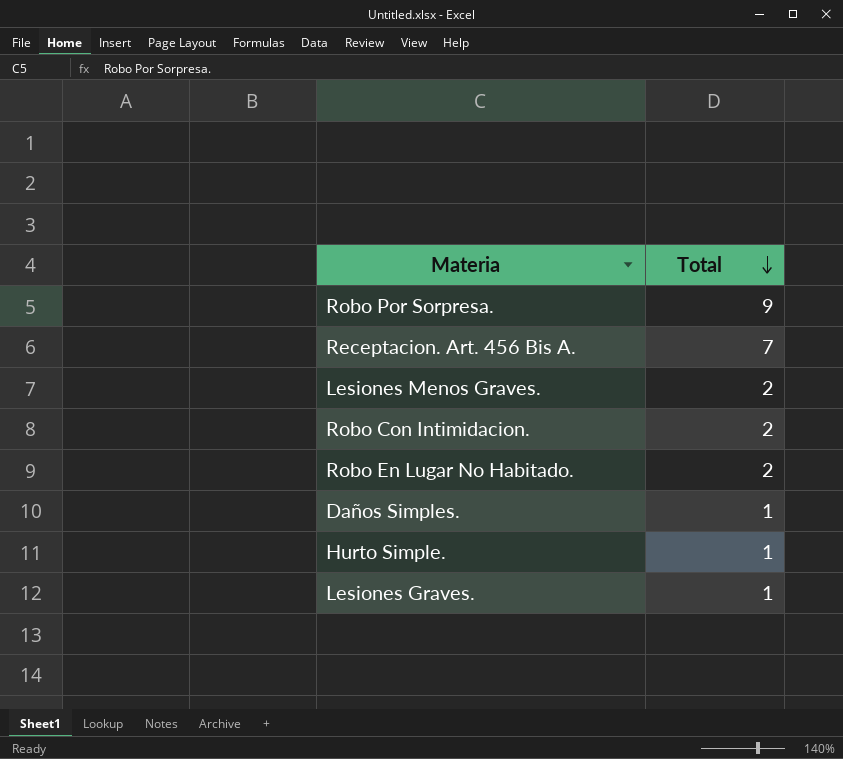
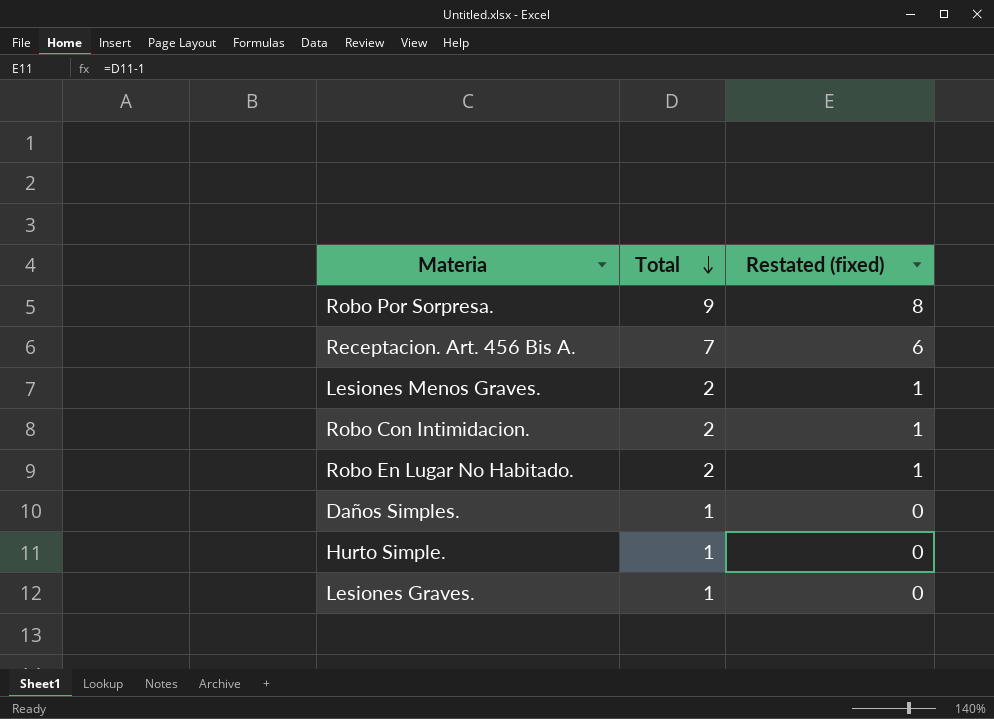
column Restated (fixed) | formula: none -> [Total] - 1

